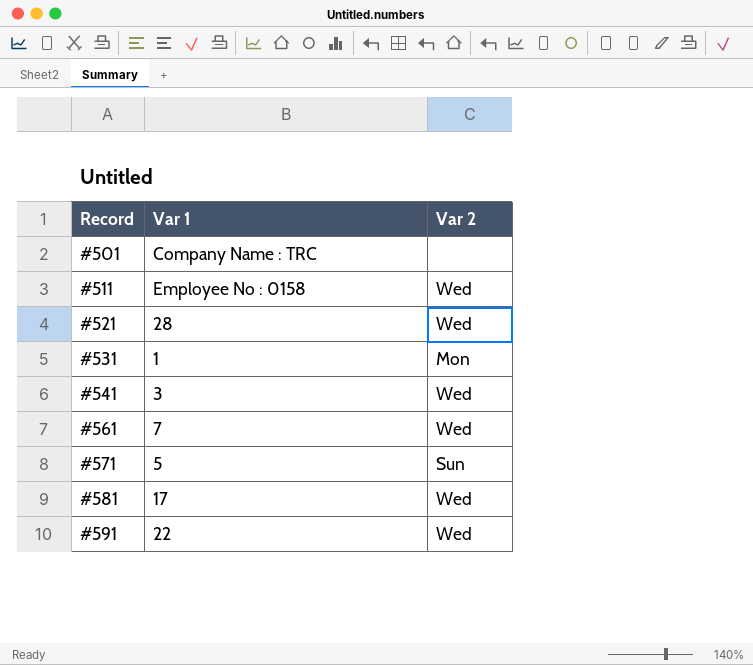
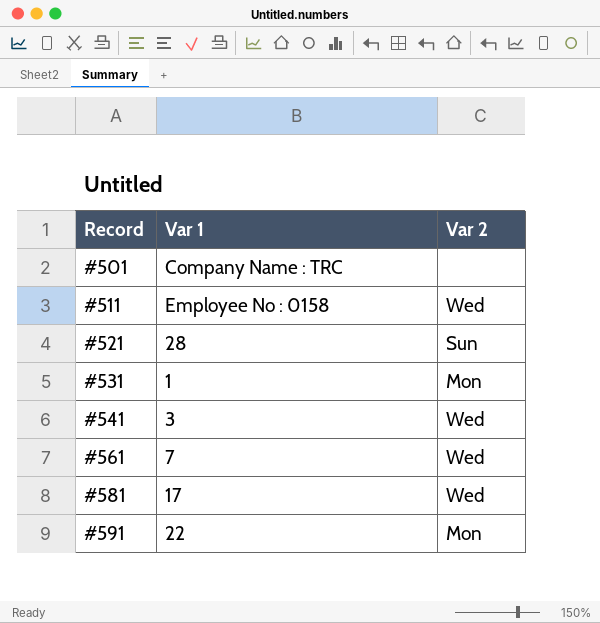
row #571: 5 | Sun -> none
#521 | Var 2: Wed -> Sun
#591 | Var 2: Wed -> Mon

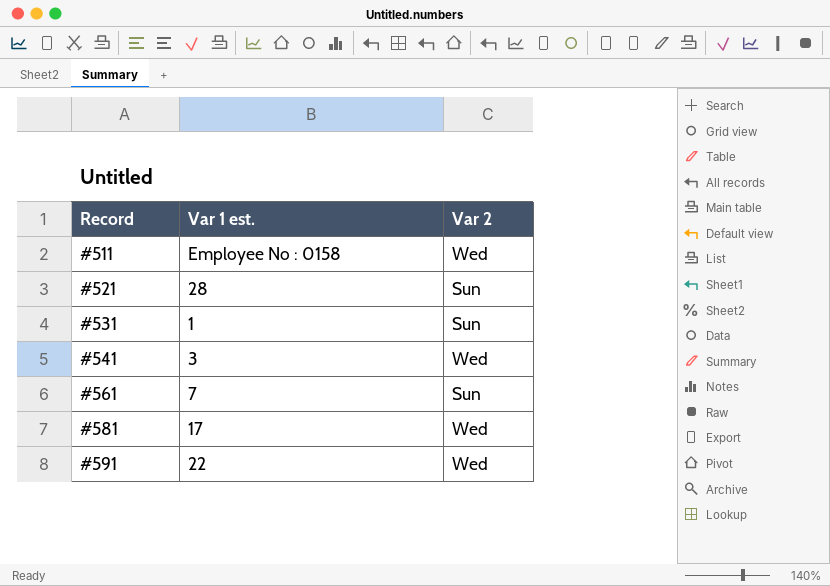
column name: Var 1 -> Var 1 est.
row #501: Company Name : TRC | none -> none
#531 | Var 2: Mon -> Sun
#561 | Var 2: Wed -> Sun
#591 | Var 2: Mon -> Wed

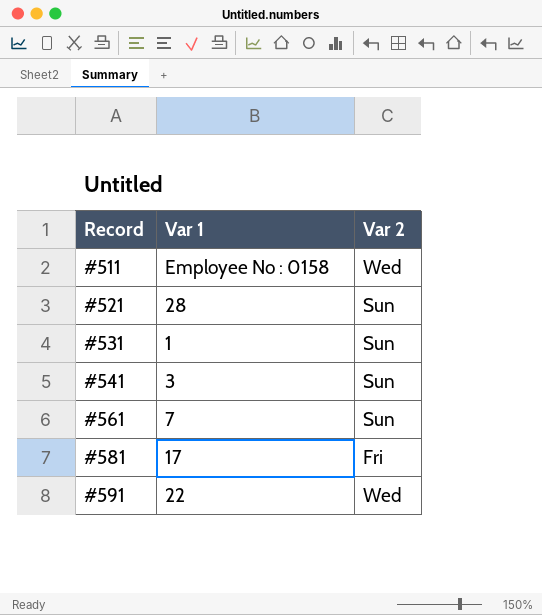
column name: Var 1 est. -> Var 1
#541 | Var 2: Wed -> Sun
#581 | Var 2: Wed -> Fri

